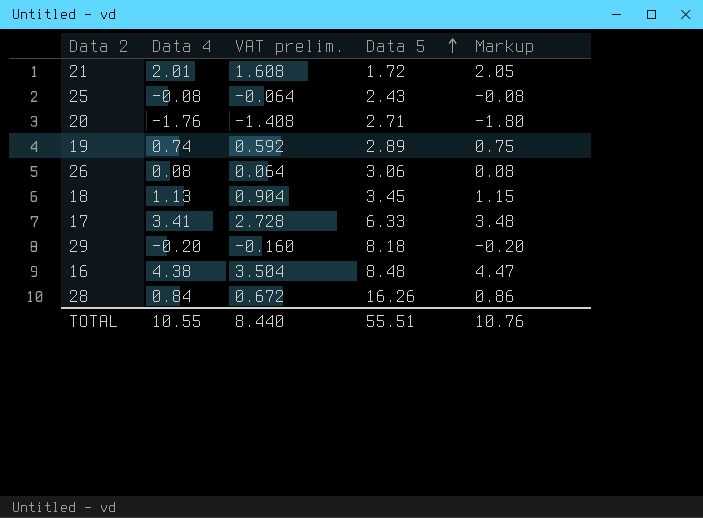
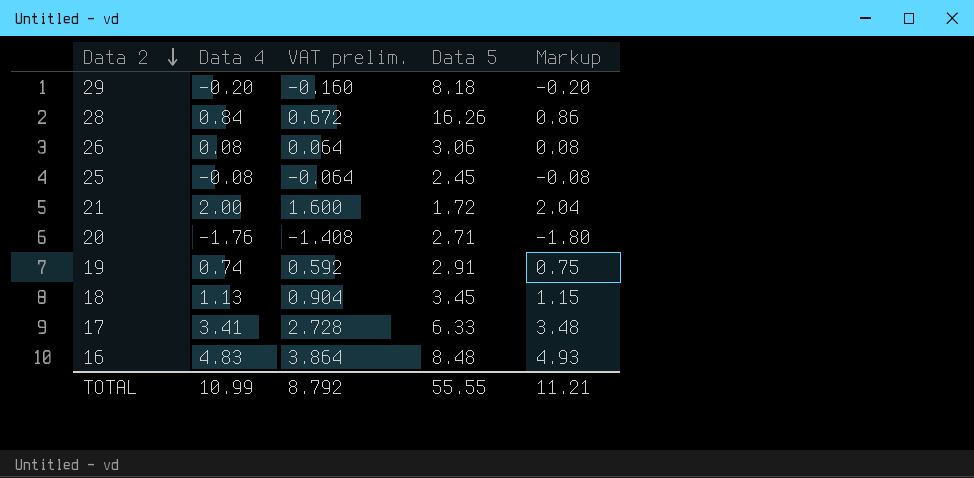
row order: Data 5 ascending -> Data 2 descending
25 | Data 5: 2.43 -> 2.45
21 | Data 4: 2.01 -> 2.00
21 | VAT prelim.: 1.608 -> 1.600
21 | Markup: 2.05 -> 2.04
19 | Data 5: 2.89 -> 2.91
16 | Data 4: 4.38 -> 4.83
16 | VAT prelim.: 3.504 -> 3.864
16 | Markup: 4.47 -> 4.93
TOTAL | Data 4: 10.55 -> 10.99
TOTAL | VAT prelim.: 8.440 -> 8.792
TOTAL | Data 5: 55.51 -> 55.55
TOTAL | Markup: 10.76 -> 11.21

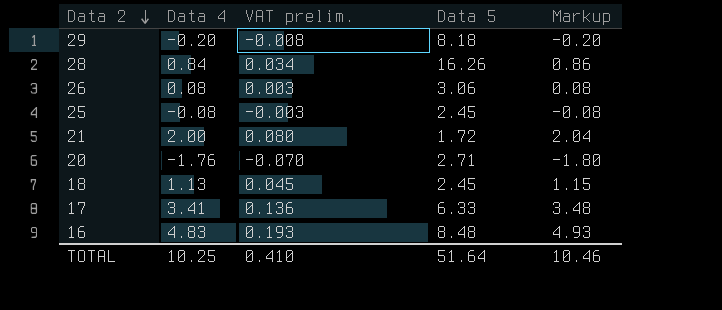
column VAT prelim. | formula: [Data 4] * 0.8 -> [Data 4] * 0.04
row 19: 0.74 | 0.592 | 2.91 | 0.75 -> none
18 | Data 5: 3.45 -> 2.45
TOTAL | Data 4: 10.99 -> 10.25
TOTAL | VAT prelim.: 8.792 -> 0.410
TOTAL | Data 5: 55.55 -> 51.64
TOTAL | Markup: 11.21 -> 10.46

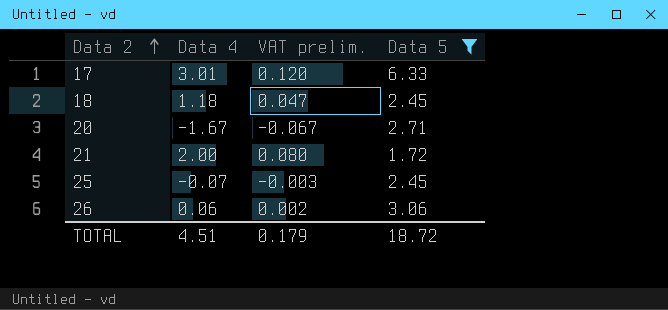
filter: none -> Data 5 <= 6.33
row order: Data 2 descending -> Data 2 ascending
column Markup | formula: [Data 4] * 1.02 -> none
17 | Data 4: 3.41 -> 3.01
17 | VAT prelim.: 0.136 -> 0.120
18 | Data 4: 1.13 -> 1.18
18 | VAT prelim.: 0.045 -> 0.047
20 | Data 4: -1.76 -> -1.67
20 | VAT prelim.: -0.070 -> -0.067
25 | Data 4: -0.08 -> -0.07
26 | Data 4: 0.08 -> 0.06
26 | VAT prelim.: 0.003 -> 0.002
TOTAL | Data 4: 10.25 -> 4.51
TOTAL | VAT prelim.: 0.410 -> 0.179
TOTAL | Data 5: 51.64 -> 18.72

